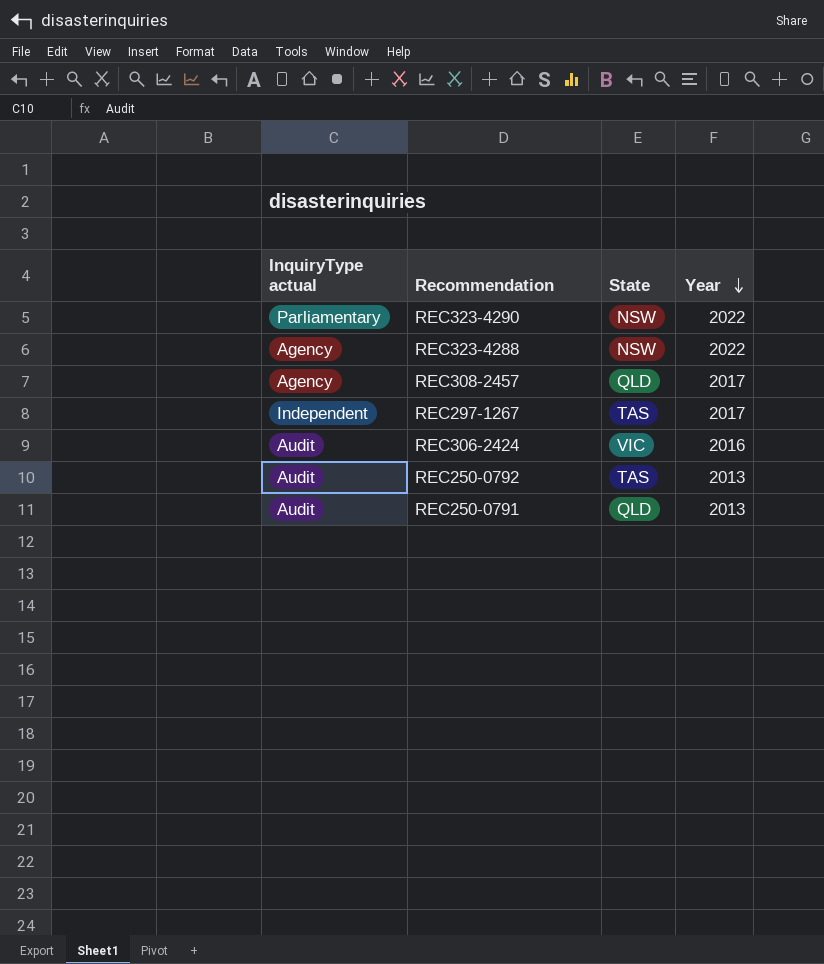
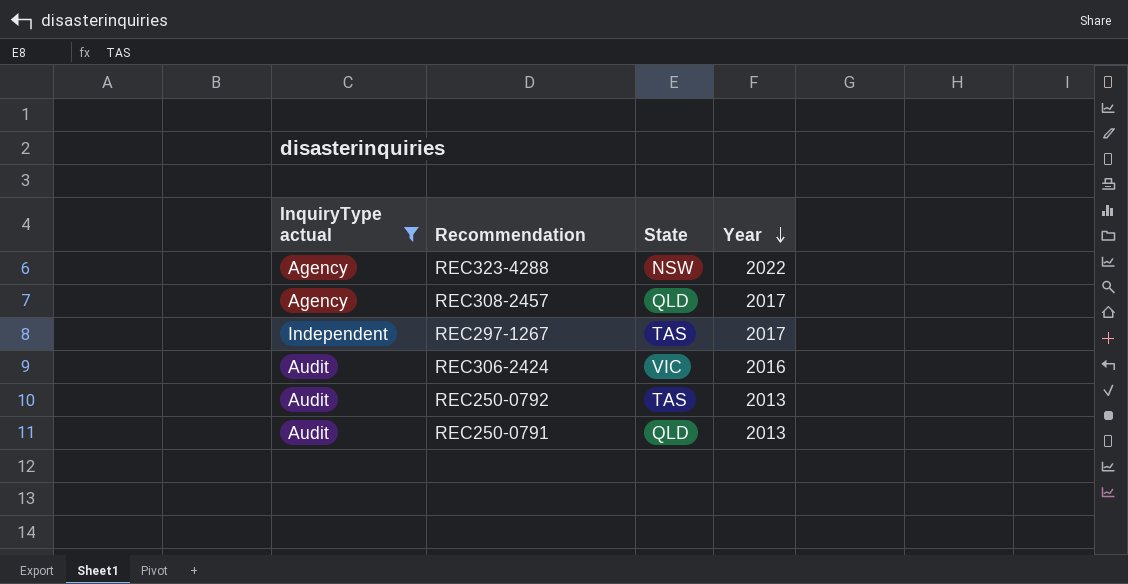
filter: none -> InquiryType actual != Parliamentary

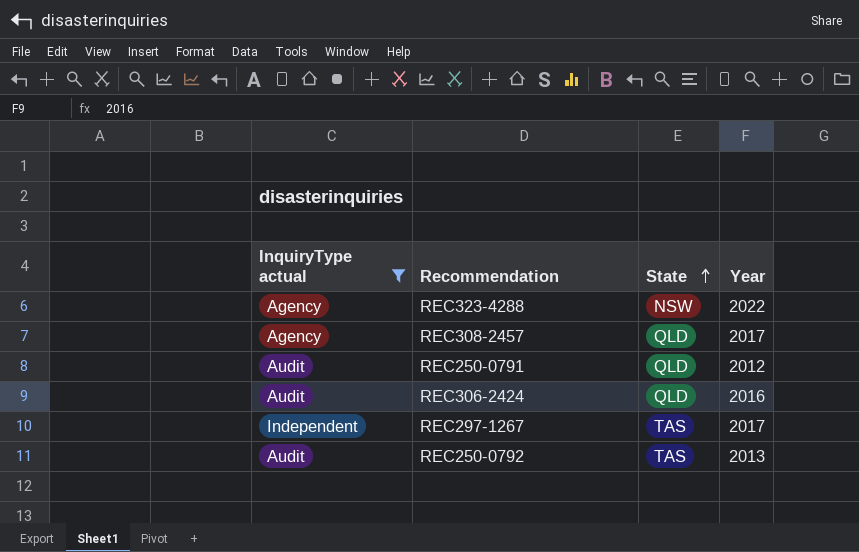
row order: Year descending -> State ascending
REC250-0791 | Year: 2013 -> 2012
REC306-2424 | State: VIC -> QLD

